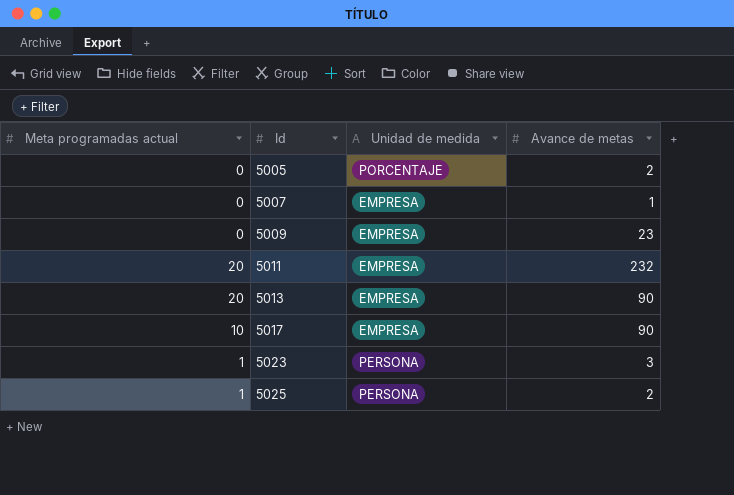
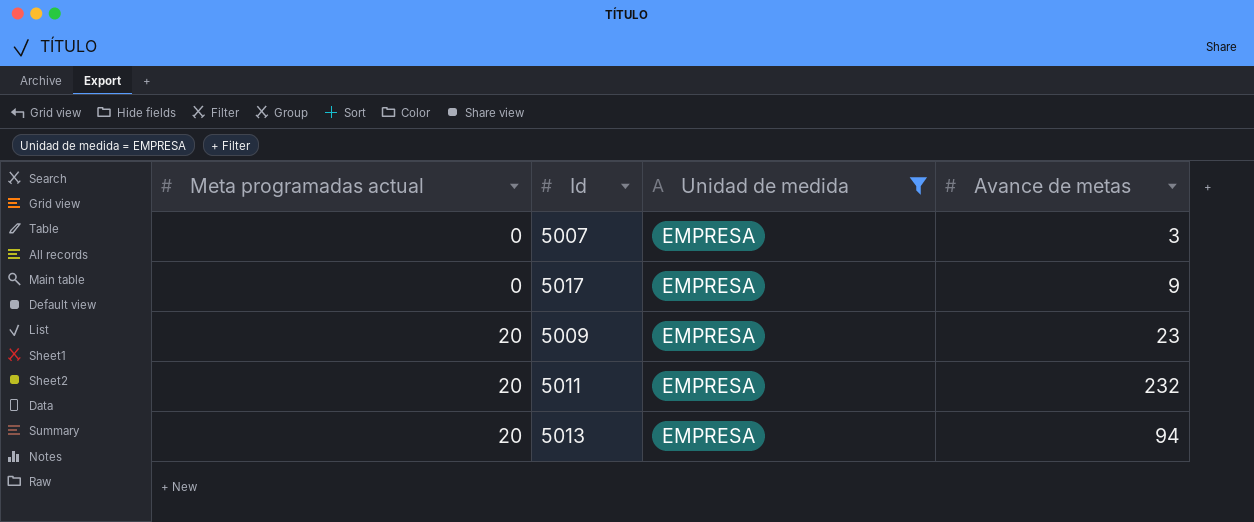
filter: none -> Unidad de medida = EMPRESA
row order: Id ascending -> Meta programadas actual ascending
5007 | Avance de metas: 1 -> 3
5017 | Meta programadas actual: 10 -> 0
5017 | Avance de metas: 90 -> 9
5009 | Meta programadas actual: 0 -> 20
5013 | Avance de metas: 90 -> 94

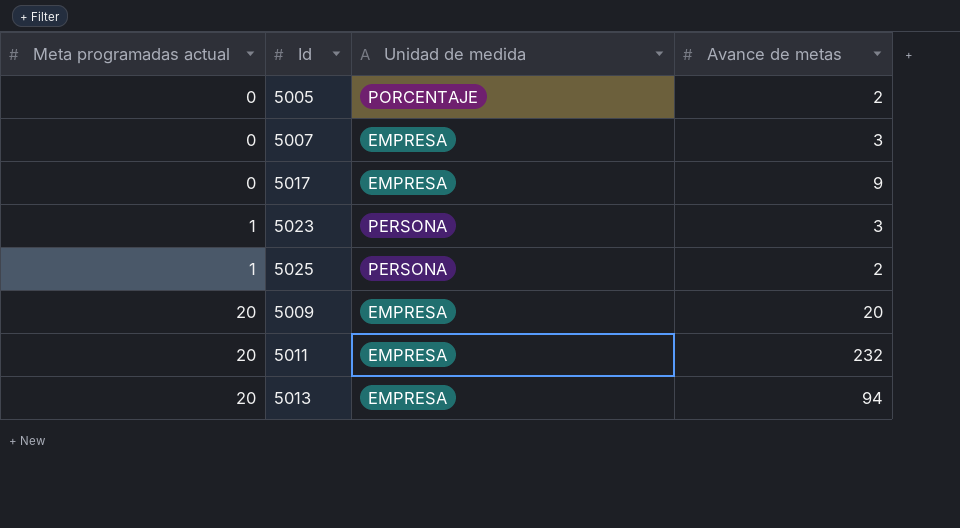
filter: Unidad de medida = EMPRESA -> none
5009 | Avance de metas: 23 -> 20

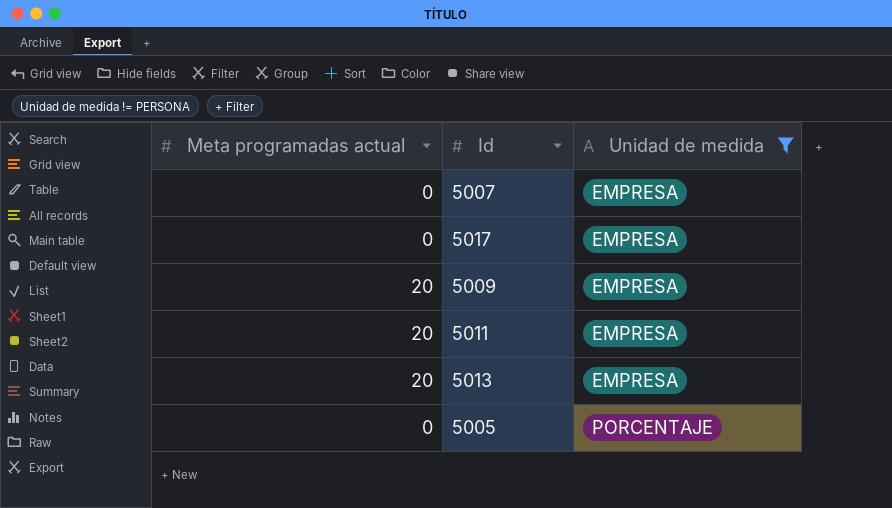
filter: none -> Unidad de medida != PERSONA
row order: Meta programadas actual ascending -> Unidad de medida ascending
column Avance de metas | position: 4 -> none

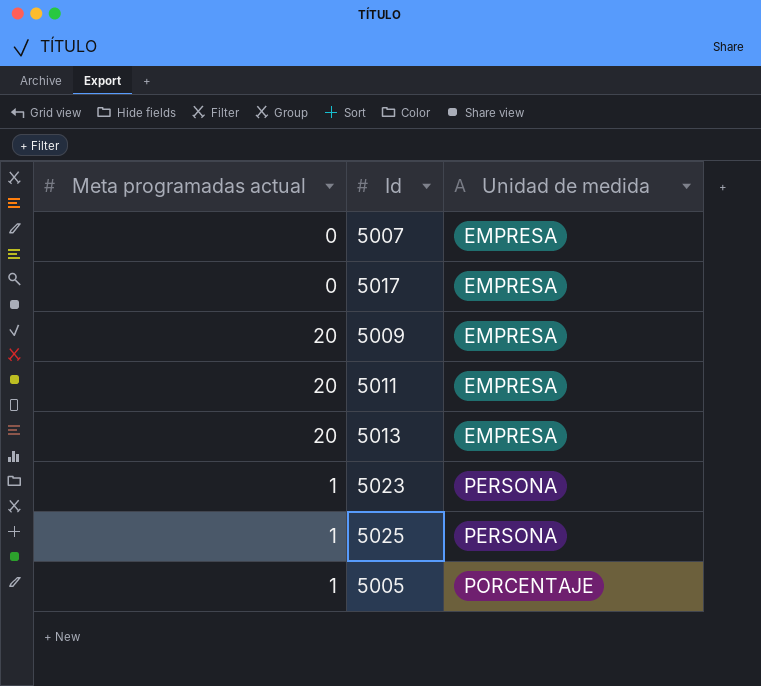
filter: Unidad de medida != PERSONA -> none
5005 | Meta programadas actual: 0 -> 1

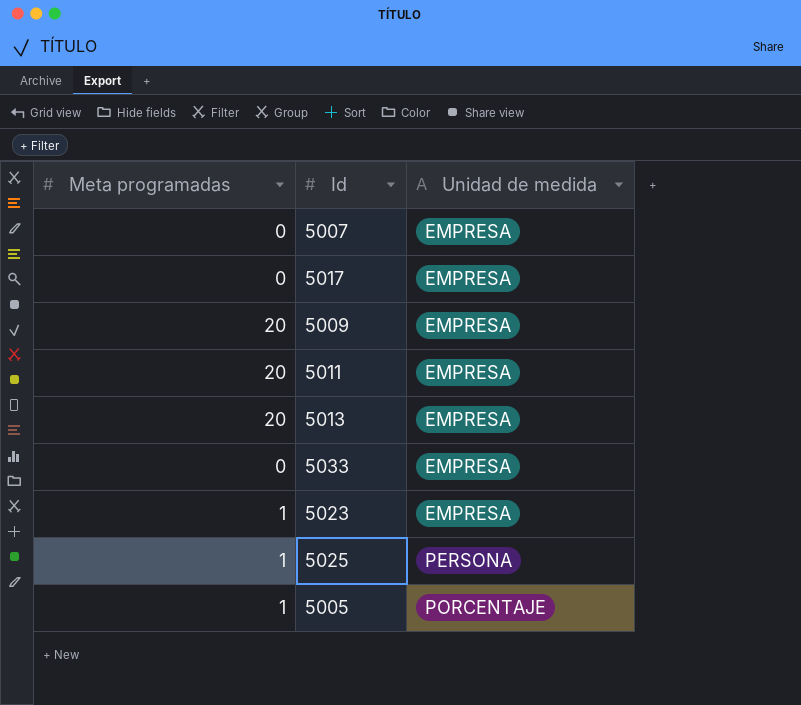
column name: Meta programadas actual -> Meta programadas
row 5033: none -> 0 | EMPRESA
5023 | Unidad de medida: PERSONA -> EMPRESA

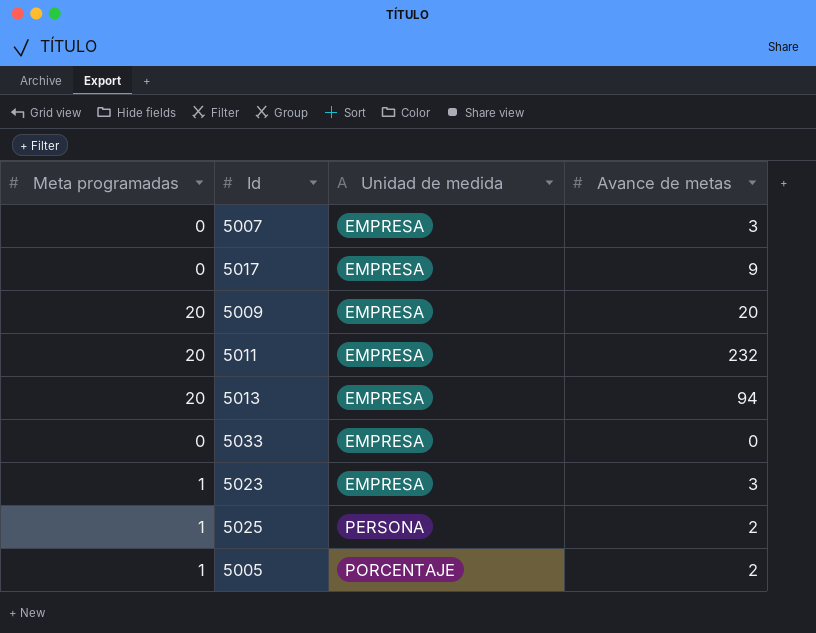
column Avance de metas | position: none -> 4

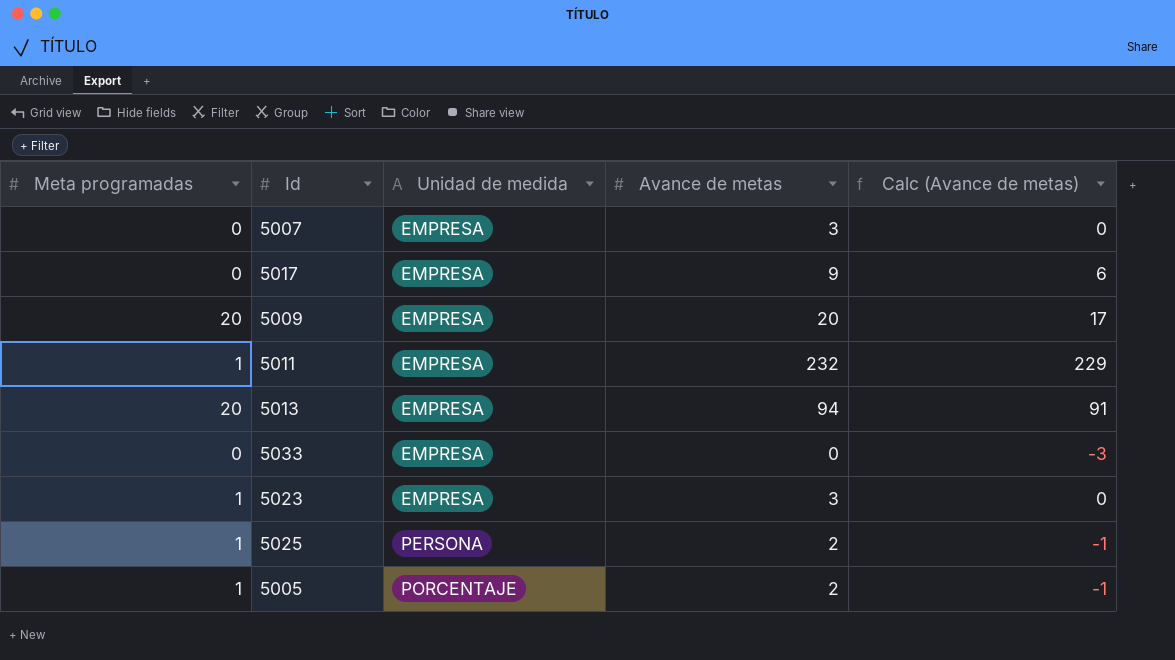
column Calc (Avance de metas) | formula: none -> [Avance de metas] - 3
5011 | Meta programadas: 20 -> 1

